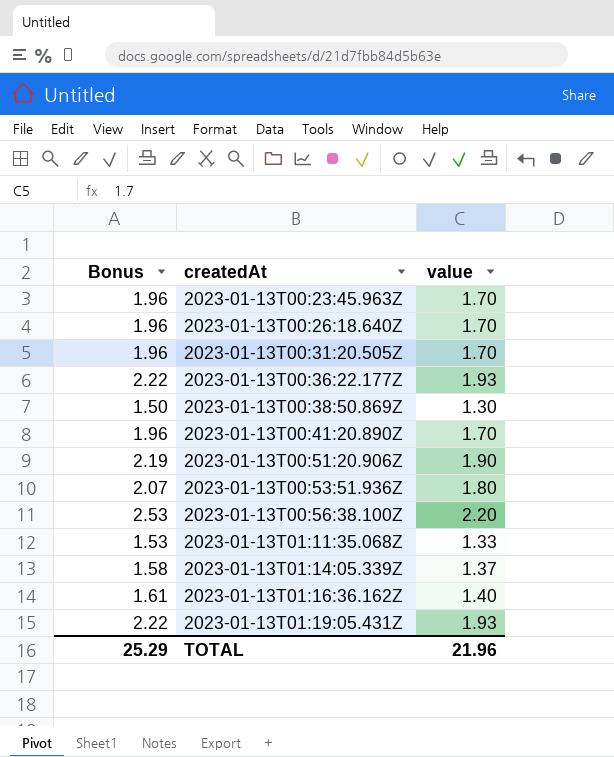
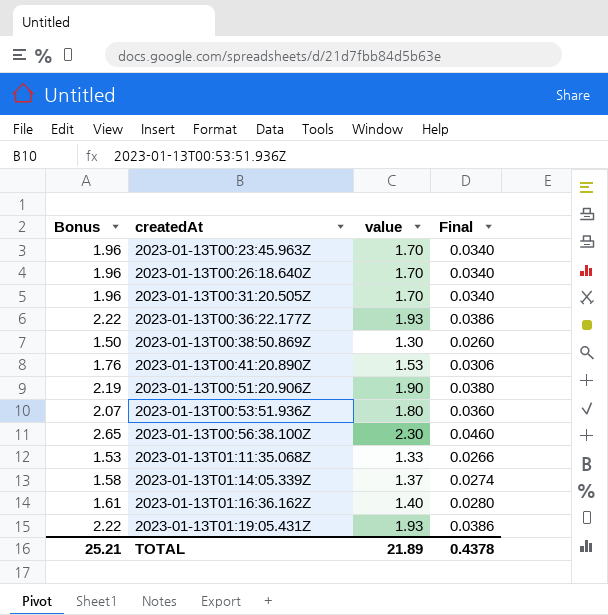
column Final | formula: none -> [value] * 0.02
2023-01-13T00:41:20.890Z | Bonus: 1.96 -> 1.76
2023-01-13T00:41:20.890Z | value: 1.70 -> 1.53
2023-01-13T00:56:38.100Z | Bonus: 2.53 -> 2.65
2023-01-13T00:56:38.100Z | value: 2.20 -> 2.30
TOTAL | Bonus: 25.29 -> 25.21
TOTAL | value: 21.96 -> 21.89

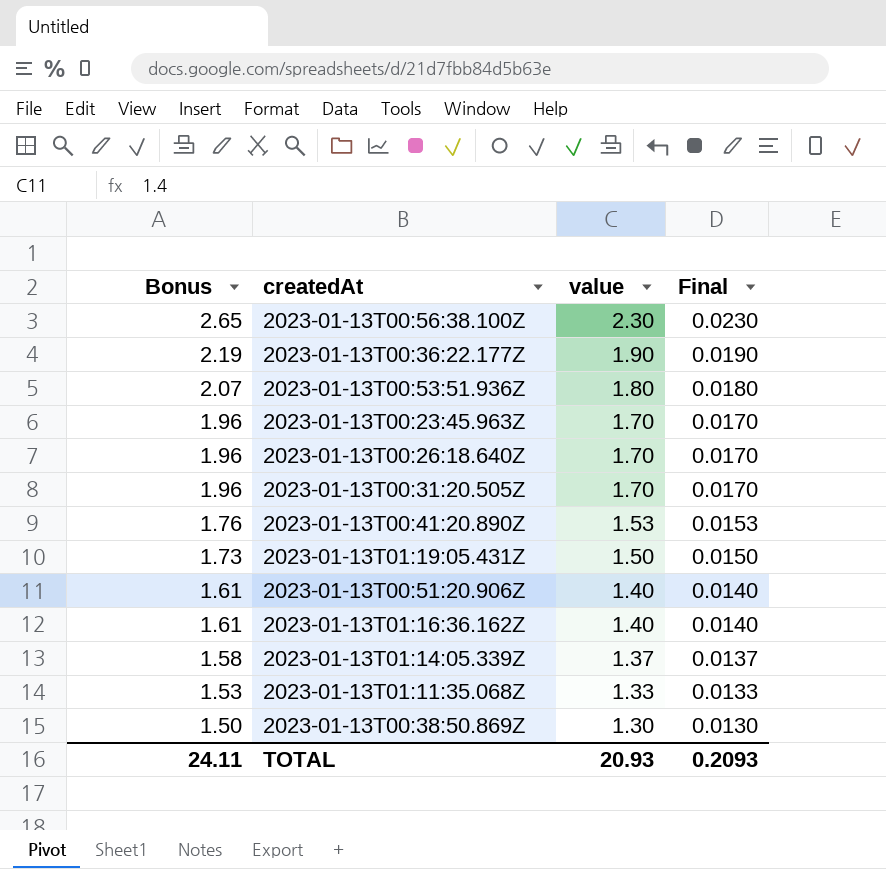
row order: createdAt ascending -> Bonus descending
column Final | formula: [value] * 0.02 -> [value] * 0.01
2023-01-13T00:36:22.177Z | Bonus: 2.22 -> 2.19
2023-01-13T00:36:22.177Z | value: 1.93 -> 1.90
2023-01-13T01:19:05.431Z | Bonus: 2.22 -> 1.73
2023-01-13T01:19:05.431Z | value: 1.93 -> 1.50
2023-01-13T00:51:20.906Z | Bonus: 2.19 -> 1.61
2023-01-13T00:51:20.906Z | value: 1.90 -> 1.40
TOTAL | Bonus: 25.21 -> 24.11
TOTAL | value: 21.89 -> 20.93
TOTAL | Final: 0.4378 -> 0.2093

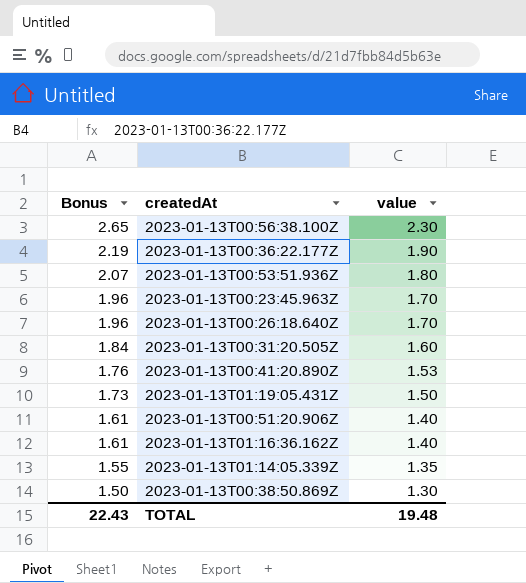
column Final | formula: [value] * 0.01 -> none
row 2023-01-13T01:11:35.068Z: 1.53 | 1.33 | 0.0133 -> none
2023-01-13T00:31:20.505Z | Bonus: 1.96 -> 1.84
2023-01-13T00:31:20.505Z | value: 1.70 -> 1.60
2023-01-13T01:14:05.339Z | Bonus: 1.58 -> 1.55
2023-01-13T01:14:05.339Z | value: 1.37 -> 1.35
TOTAL | Bonus: 24.11 -> 22.43
TOTAL | value: 20.93 -> 19.48

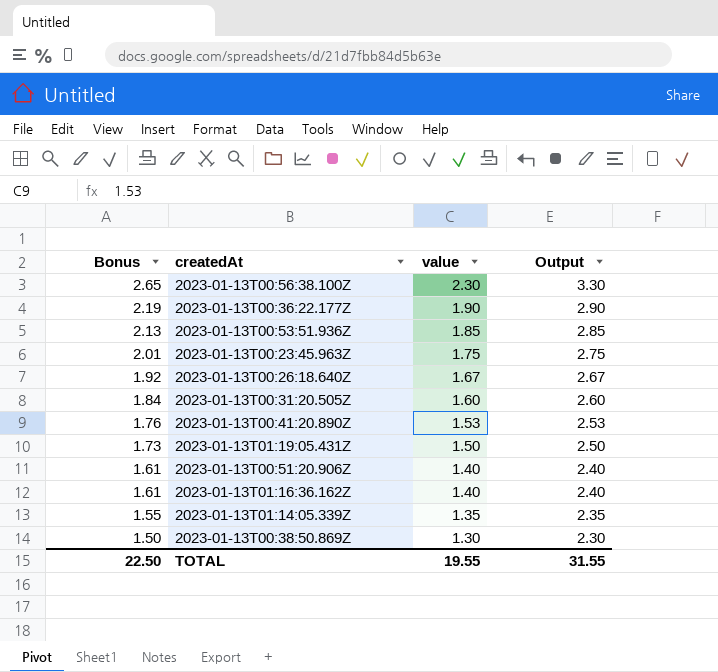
column Output | formula: none -> [value] + 1
2023-01-13T00:53:51.936Z | Bonus: 2.07 -> 2.13
2023-01-13T00:53:51.936Z | value: 1.80 -> 1.85
2023-01-13T00:23:45.963Z | Bonus: 1.96 -> 2.01
2023-01-13T00:23:45.963Z | value: 1.70 -> 1.75
2023-01-13T00:26:18.640Z | Bonus: 1.96 -> 1.92
2023-01-13T00:26:18.640Z | value: 1.70 -> 1.67
TOTAL | Bonus: 22.43 -> 22.50
TOTAL | value: 19.48 -> 19.55

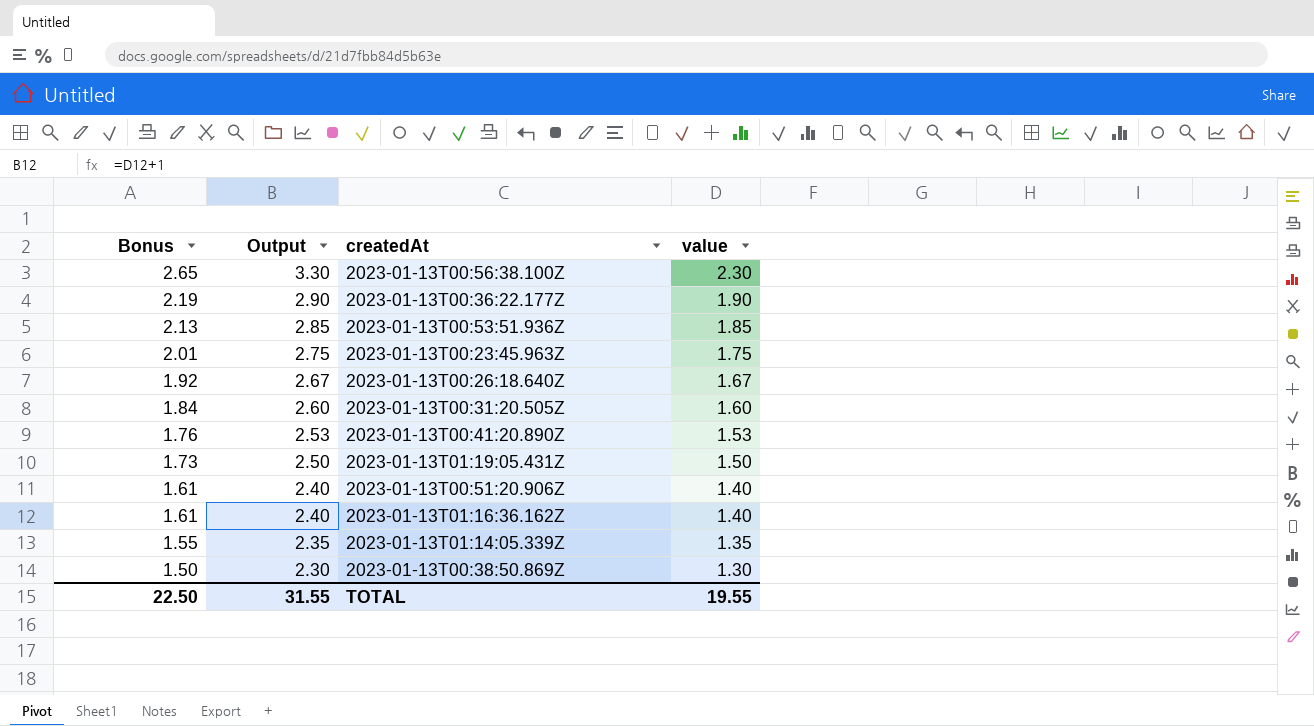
column Output | position: 4 -> 2

